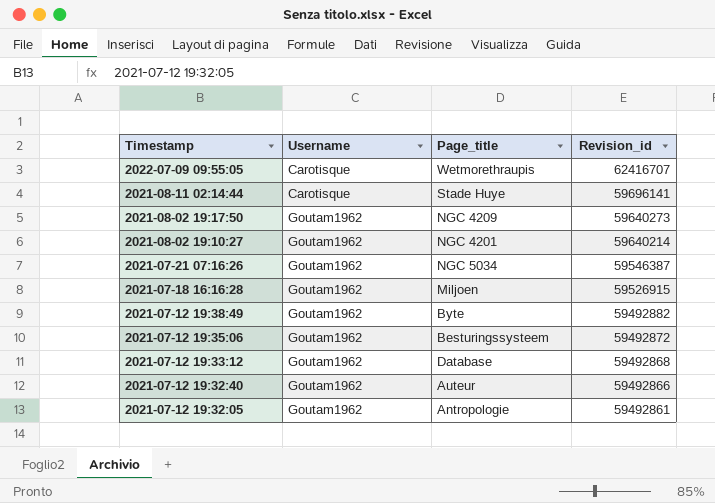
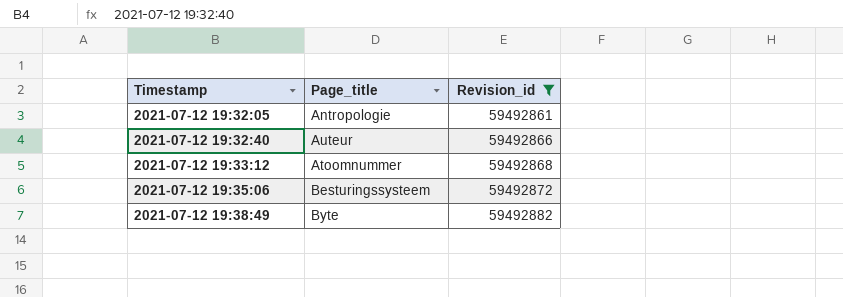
filter: none -> Revision_id <= 59492882
row order: Timestamp descending -> Timestamp ascending
column Username | position: 2 -> none
2021-07-12 19:33:12 | Page_title: Database -> Atoomnummer

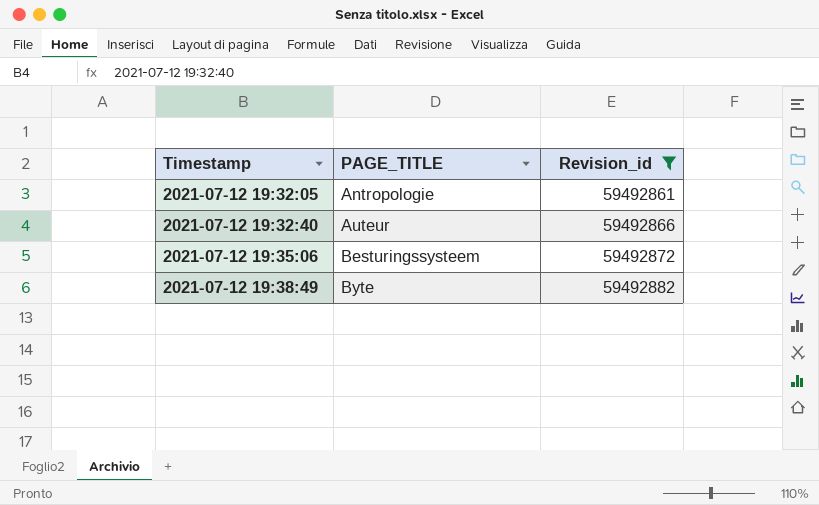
column name: Page_title -> PAGE_TITLE
row 2021-07-12 19:33:12: Atoomnummer | 59492868 -> none

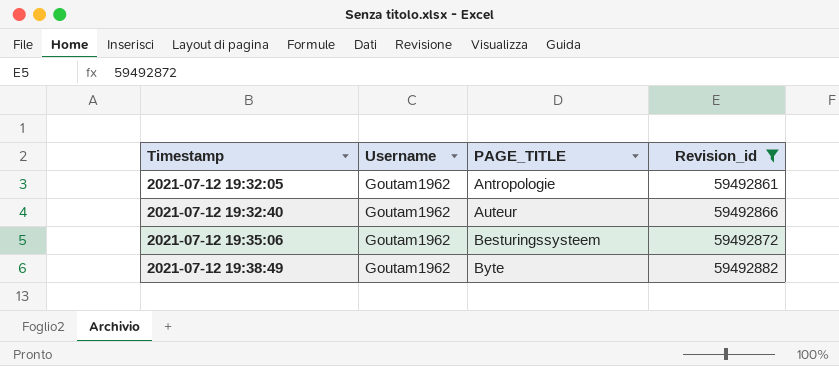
column Username | position: none -> 2

